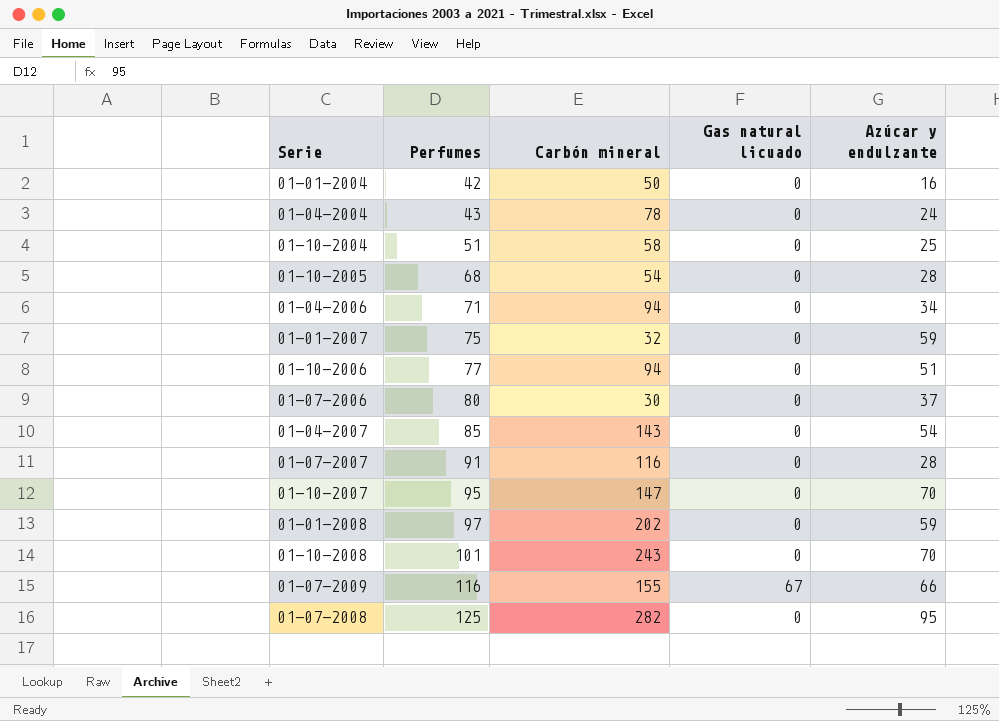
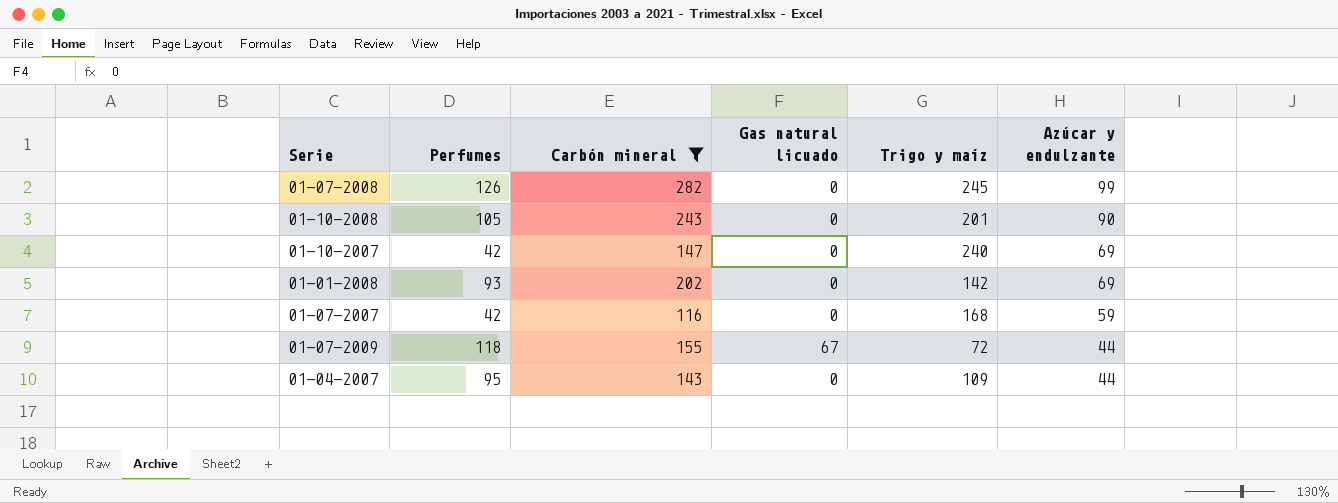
filter: none -> Carbón mineral >= 116
row order: Perfumes ascending -> Azúcar y endulzante descending
column Trigo y maíz | position: none -> 5
01-07-2008 | Perfumes: 125 -> 126
01-07-2008 | Azúcar y endulzante: 95 -> 99
01-10-2008 | Perfumes: 101 -> 105
01-10-2008 | Azúcar y endulzante: 70 -> 90
01-10-2007 | Perfumes: 95 -> 42
01-10-2007 | Azúcar y endulzante: 70 -> 69
01-01-2008 | Perfumes: 97 -> 93
01-01-2008 | Azúcar y endulzante: 59 -> 69
01-07-2007 | Perfumes: 91 -> 42
01-07-2007 | Azúcar y endulzante: 28 -> 59
01-07-2009 | Perfumes: 116 -> 118
01-07-2009 | Azúcar y endulzante: 66 -> 44
01-04-2007 | Perfumes: 85 -> 95
01-04-2007 | Azúcar y endulzante: 54 -> 44

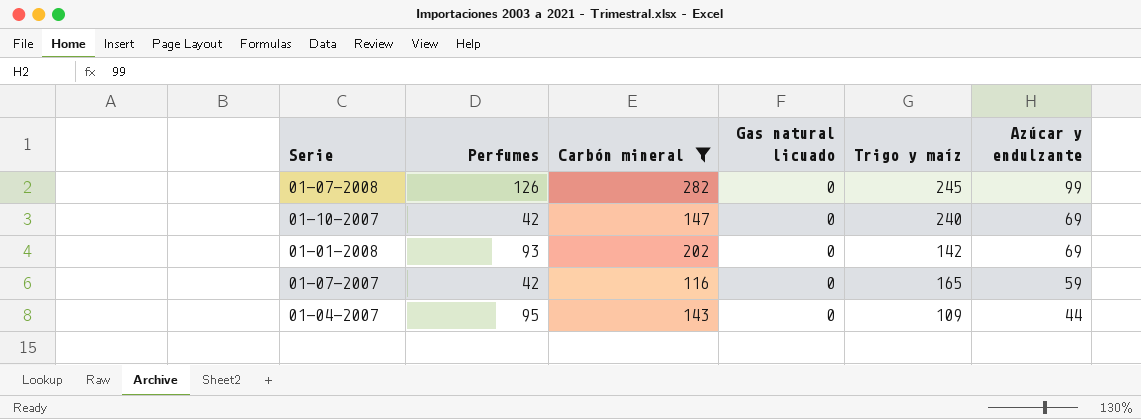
row 01-10-2008: 105 | 243 | 0 | 201 | 90 -> none
row 01-07-2009: 118 | 155 | 67 | 72 | 44 -> none
01-07-2007 | Trigo y maíz: 168 -> 165

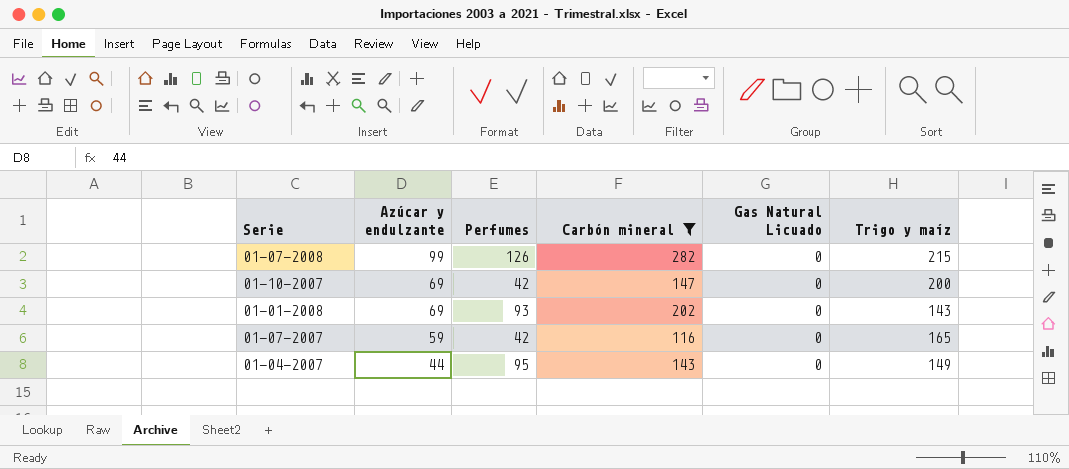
column Azúcar y endulzante | position: 6 -> 2
column name: Gas natural licuado -> Gas Natural Licuado
01-07-2008 | Trigo y maíz: 245 -> 215
01-10-2007 | Trigo y maíz: 240 -> 200
01-01-2008 | Trigo y maíz: 142 -> 143
01-04-2007 | Trigo y maíz: 109 -> 149

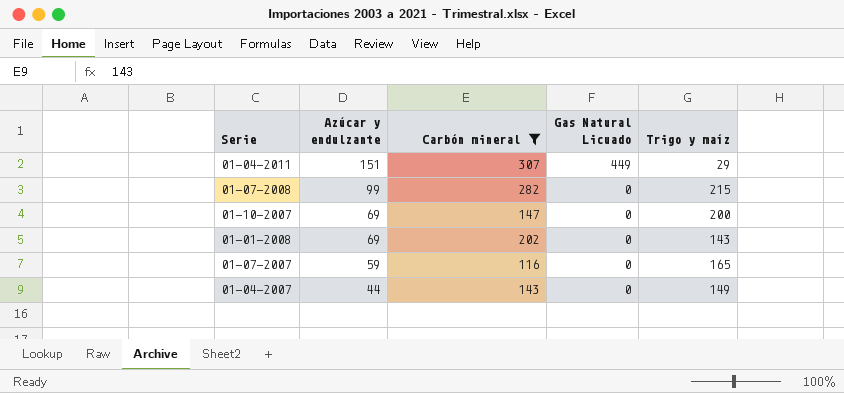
column Perfumes | position: 3 -> none
row 01-04-2011: none -> 151 | 307 | 449 | 29

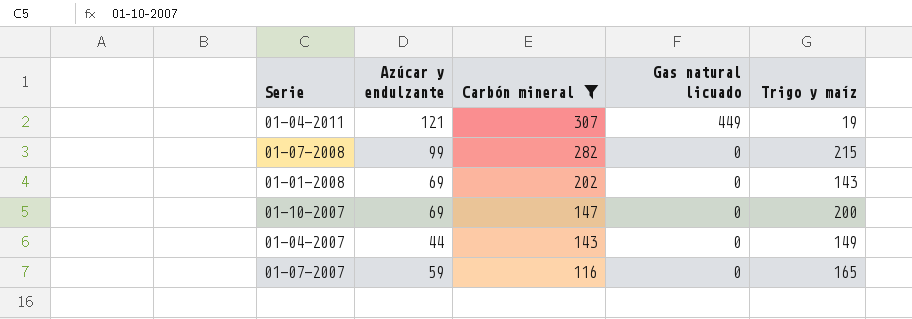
row order: Azúcar y endulzante descending -> Carbón mineral descending
column name: Gas Natural Licuado -> Gas natural licuado
01-04-2011 | Azúcar y endulzante: 151 -> 121
01-04-2011 | Trigo y maíz: 29 -> 19

